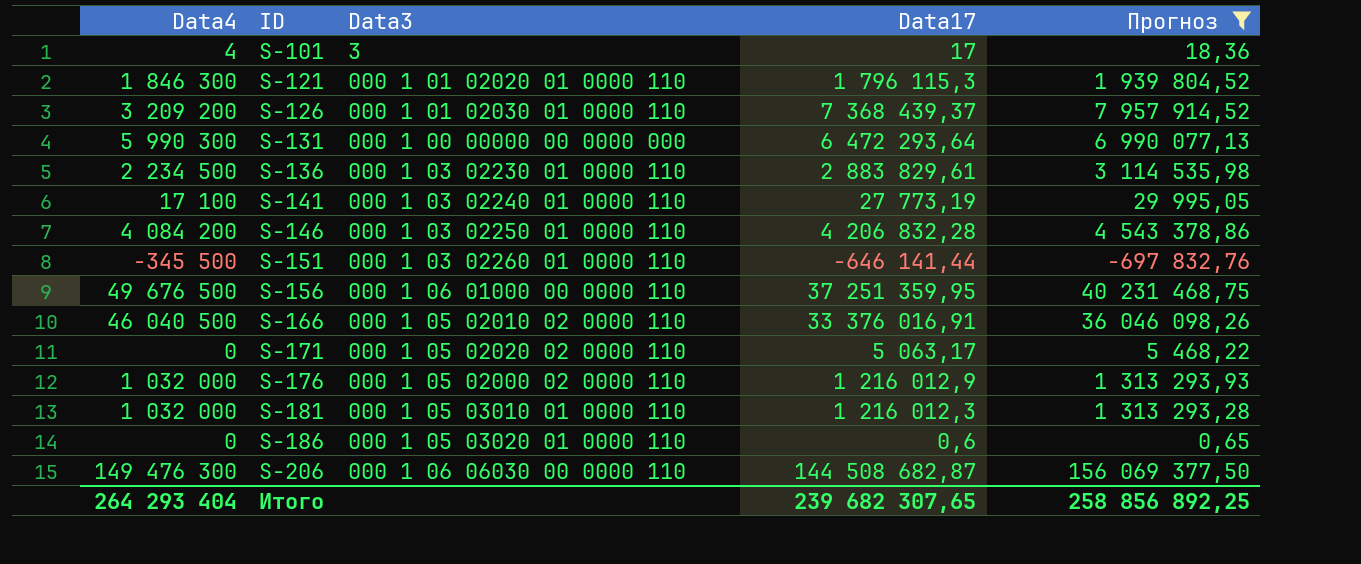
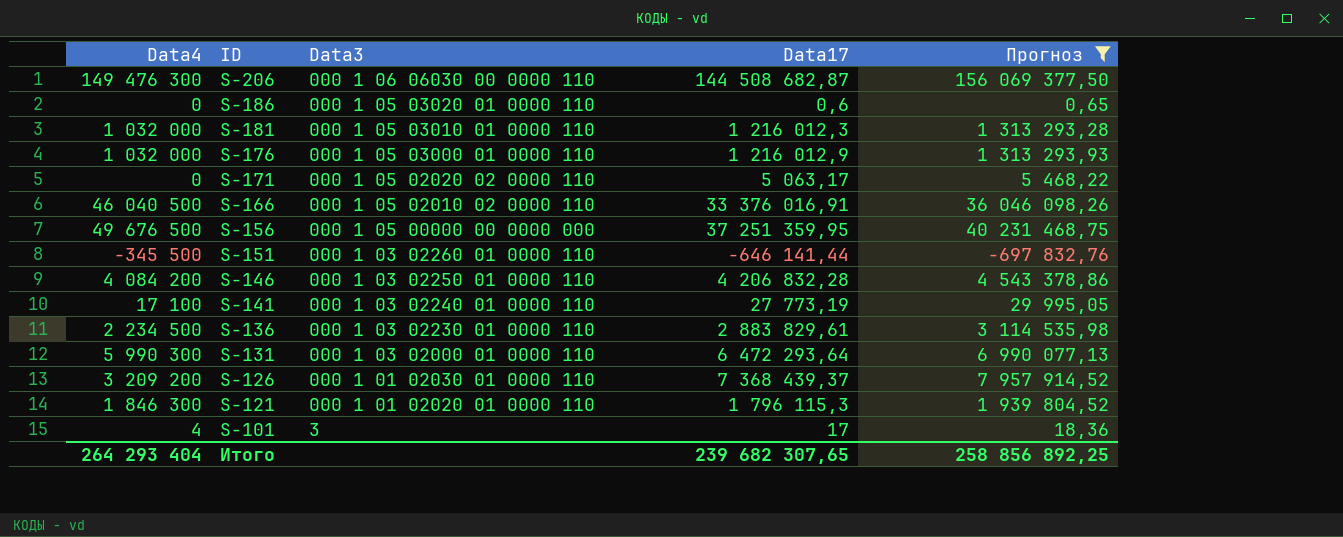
row order: ID ascending -> ID descending
S-176 | Data3: 000 1 05 02000 02 0000 110 -> 000 1 05 03000 01 0000 110
S-156 | Data3: 000 1 06 01000 00 0000 110 -> 000 1 05 00000 00 0000 000
S-131 | Data3: 000 1 00 00000 00 0000 000 -> 000 1 03 02000 01 0000 110

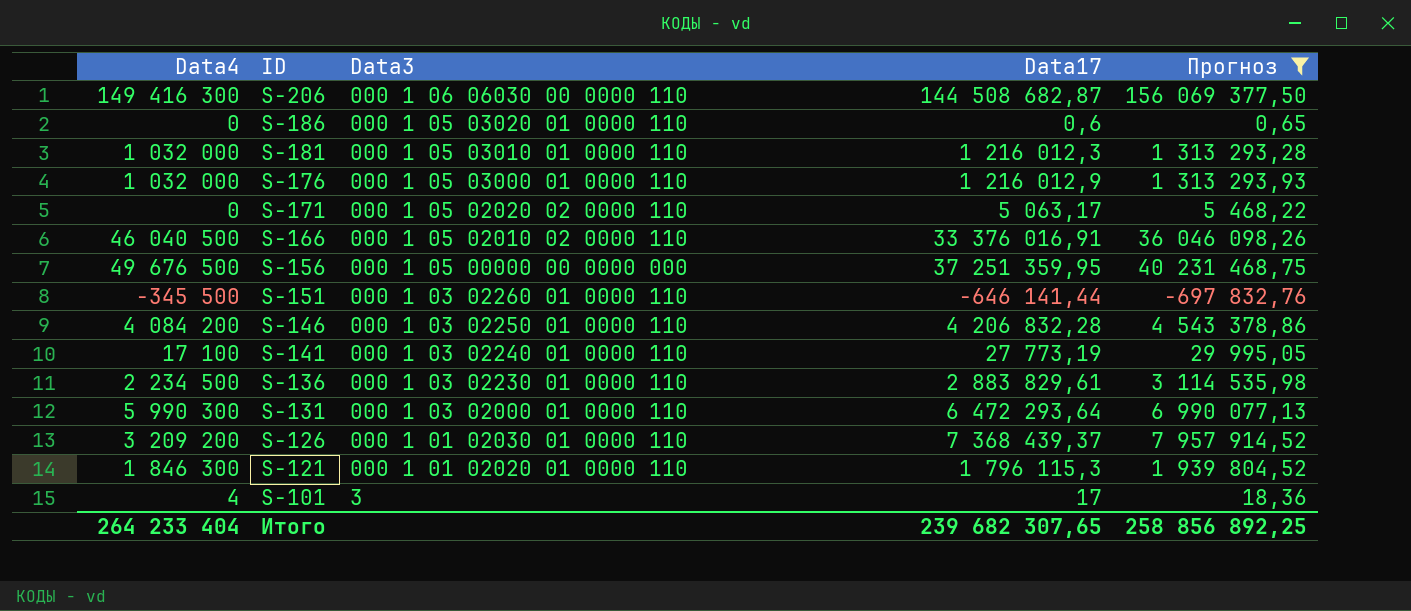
S-206 | Data4: 149 476 300 -> 149 416 300
Итого | Data4: 264 293 404 -> 264 233 404

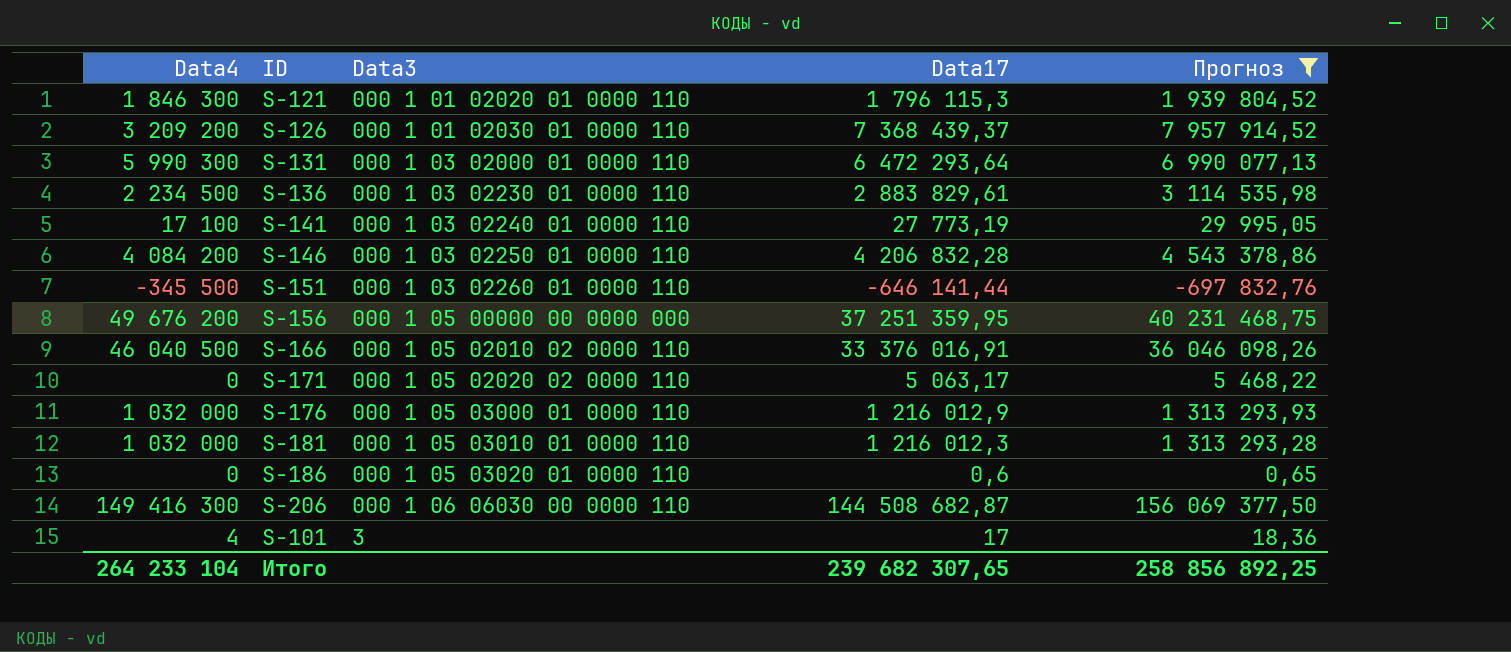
row order: ID descending -> Data3 ascending
S-156 | Data4: 49 676 500 -> 49 676 200
Итого | Data4: 264 233 404 -> 264 233 104

